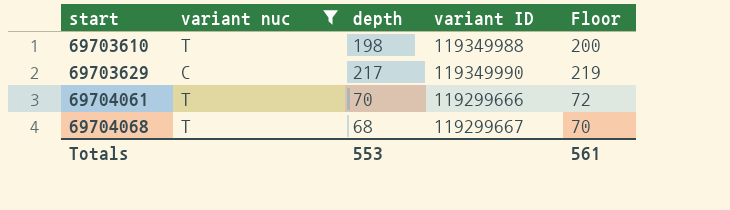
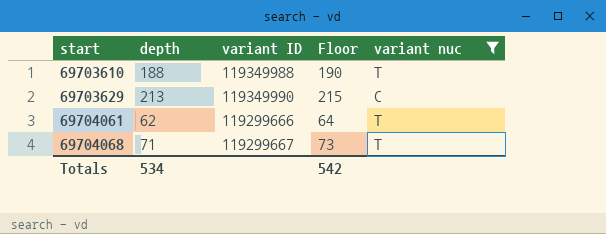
column variant nuc | position: 2 -> 5
69703610 | depth: 198 -> 188
69703610 | Floor: 200 -> 190
69703629 | depth: 217 -> 213
69703629 | Floor: 219 -> 215
69704061 | depth: 70 -> 62
69704061 | Floor: 72 -> 64
69704068 | depth: 68 -> 71
69704068 | Floor: 70 -> 73
Totals | depth: 553 -> 534
Totals | Floor: 561 -> 542

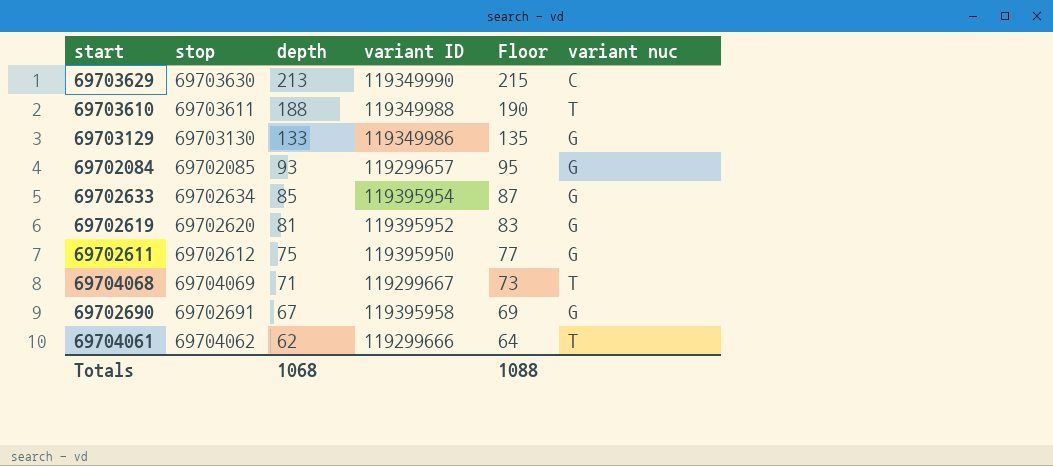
filter: variant nuc != G -> none
row order: start ascending -> depth descending
column stop | position: none -> 2
Totals | depth: 534 -> 1068
Totals | Floor: 542 -> 1088

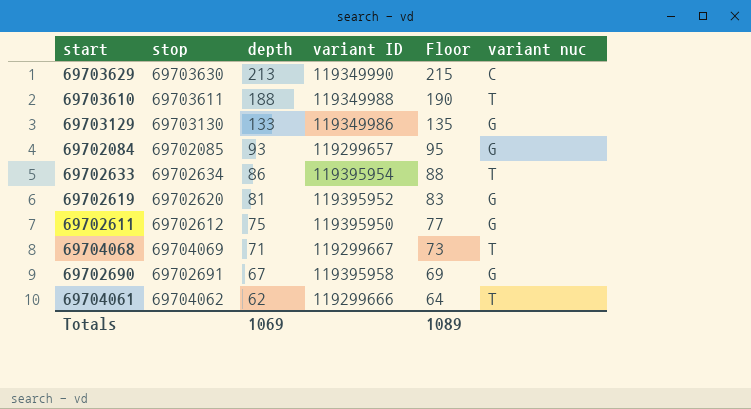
69702633 | depth: 85 -> 86
69702633 | Floor: 87 -> 88
69702633 | variant nuc: G -> T
Totals | depth: 1068 -> 1069
Totals | Floor: 1088 -> 1089

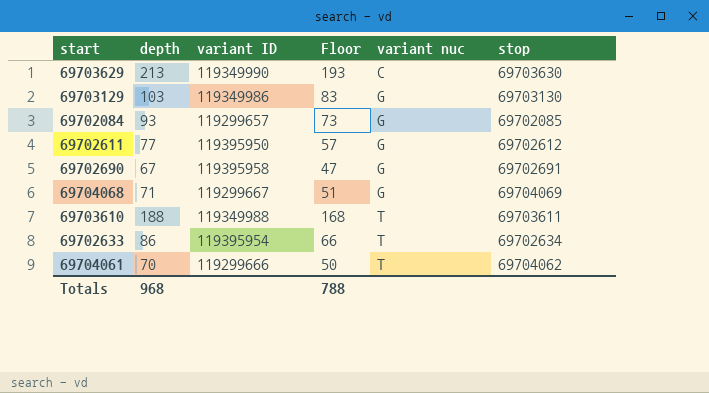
row order: depth descending -> variant nuc ascending
column Floor | formula: [depth] + 2 -> [depth] - 20
column stop | position: 2 -> 6
row 69702619: 69702620 | 81 | 119395952 | 83 | G -> none
69703129 | depth: 133 -> 103
69702611 | depth: 75 -> 77
69704068 | variant nuc: T -> G
69704061 | depth: 62 -> 70
Totals | depth: 1069 -> 968
Totals | Floor: 1089 -> 788

